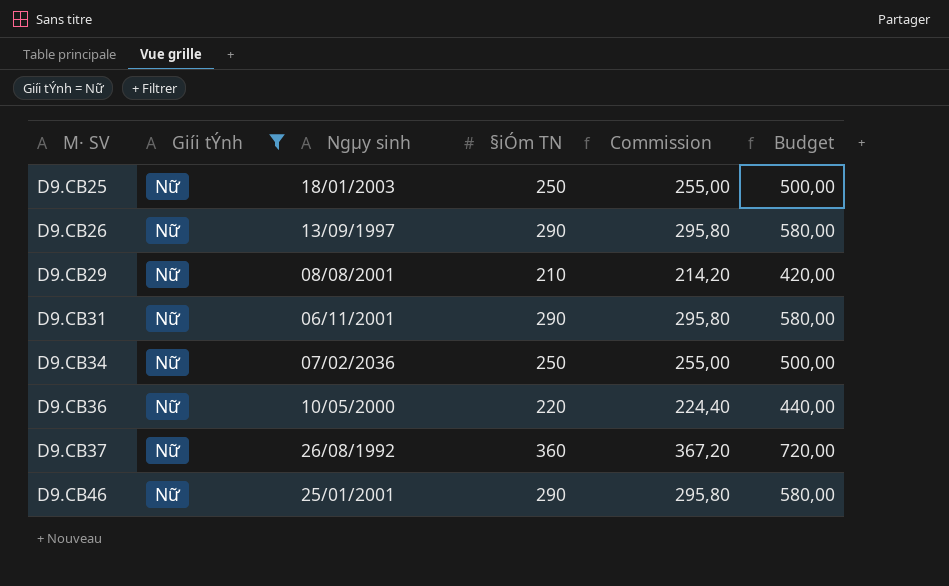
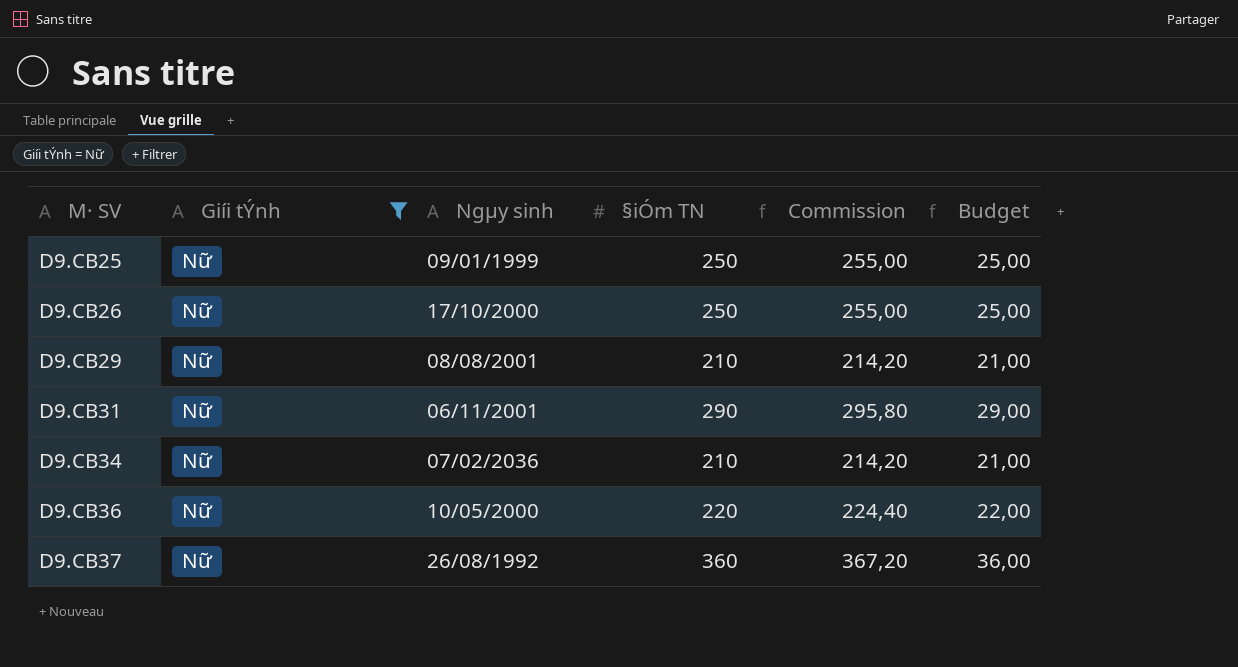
column Budget | formula: [§iÓm TN] * 2 -> [§iÓm TN] * 0,1
row D9.CB46: Nữ | 25/01/2001 | 290 | 295,80 | 580,00 -> none
D9.CB25 | Ngµy sinh: 18/01/2003 -> 09/01/1999
D9.CB26 | Ngµy sinh: 13/09/1997 -> 17/10/2000
D9.CB26 | §iÓm TN: 290 -> 250
D9.CB26 | Commission: 295,80 -> 255,00
D9.CB34 | §iÓm TN: 250 -> 210
D9.CB34 | Commission: 255,00 -> 214,20

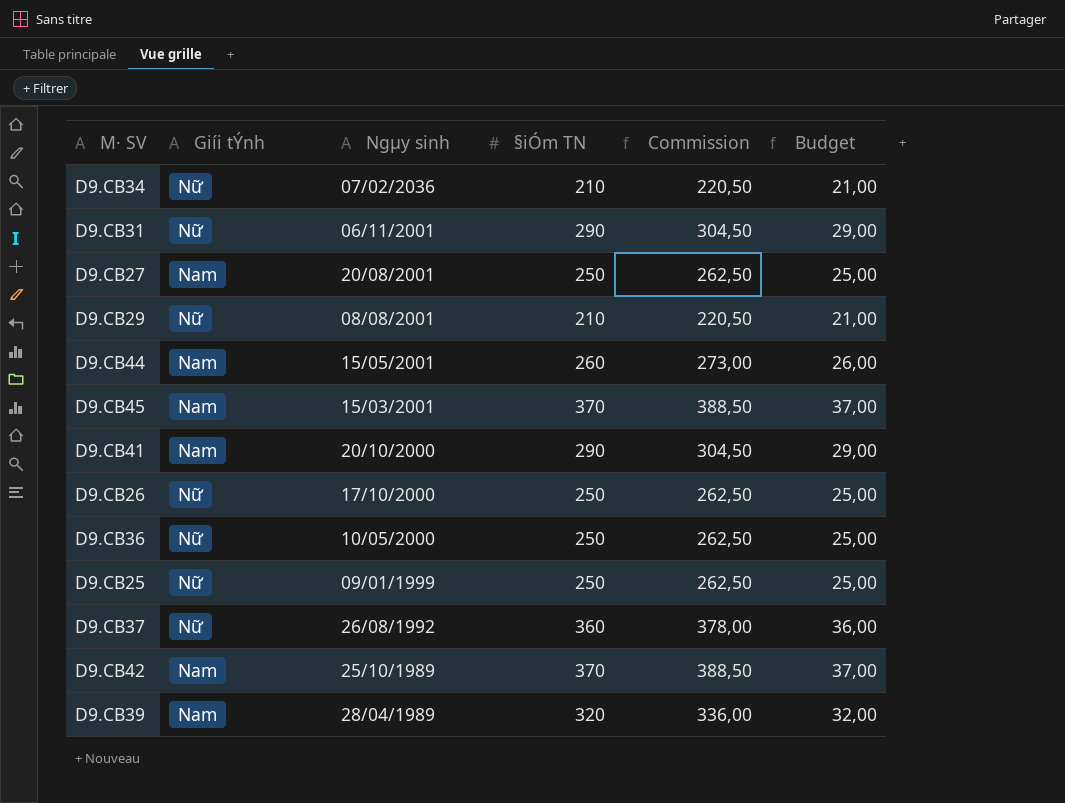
filter: Giíi tÝnh = Nữ -> none
row order: M· SV ascending -> Ngµy sinh descending
column Commission | formula: [§iÓm TN] * 1,02 -> [§iÓm TN] * 1,05
D9.CB36 | §iÓm TN: 220 -> 250
D9.CB36 | Budget: 22,00 -> 25,00

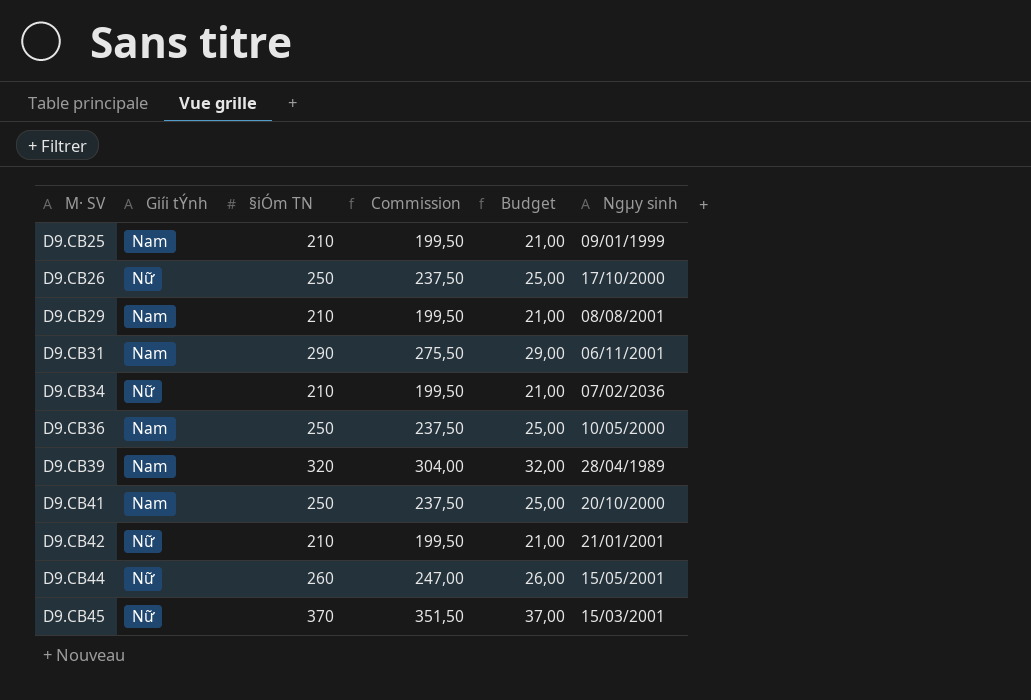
row order: Ngµy sinh descending -> M· SV ascending
column Commission | formula: [§iÓm TN] * 1,05 -> [§iÓm TN] * 0,95
column Ngµy sinh | position: 3 -> 6
row D9.CB27: Nam | 20/08/2001 | 250 | 262,50 | 25,00 -> none
row D9.CB37: Nữ | 26/08/1992 | 360 | 378,00 | 36,00 -> none
D9.CB25 | Giíi tÝnh: Nữ -> Nam
D9.CB25 | §iÓm TN: 250 -> 210
D9.CB25 | Budget: 25,00 -> 21,00
D9.CB29 | Giíi tÝnh: Nữ -> Nam
D9.CB31 | Giíi tÝnh: Nữ -> Nam
D9.CB36 | Giíi tÝnh: Nữ -> Nam
D9.CB41 | §iÓm TN: 290 -> 250
D9.CB41 | Budget: 29,00 -> 25,00
D9.CB42 | Giíi tÝnh: Nam -> Nữ
D9.CB42 | §iÓm TN: 370 -> 210
D9.CB42 | Budget: 37,00 -> 21,00
D9.CB42 | Ngµy sinh: 25/10/1989 -> 21/01/2001
D9.CB44 | Giíi tÝnh: Nam -> Nữ
D9.CB45 | Giíi tÝnh: Nam -> Nữ

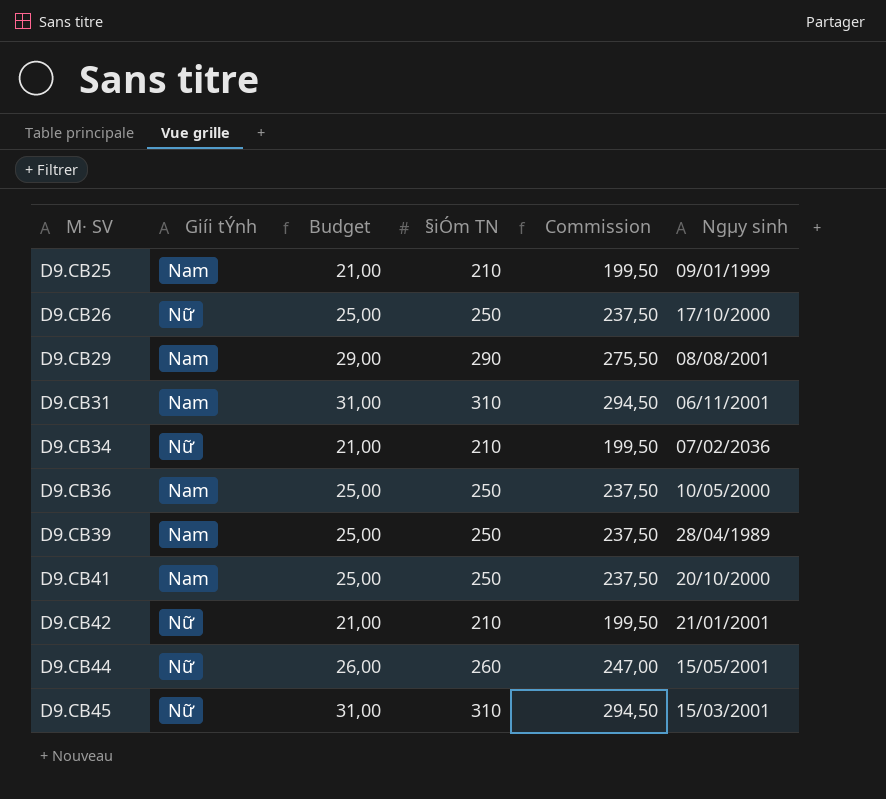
column Budget | position: 5 -> 3
D9.CB29 | Budget: 21,00 -> 29,00
D9.CB29 | §iÓm TN: 210 -> 290
D9.CB29 | Commission: 199,50 -> 275,50
D9.CB31 | Budget: 29,00 -> 31,00
D9.CB31 | §iÓm TN: 290 -> 310
D9.CB31 | Commission: 275,50 -> 294,50
D9.CB39 | Budget: 32,00 -> 25,00
D9.CB39 | §iÓm TN: 320 -> 250
D9.CB39 | Commission: 304,00 -> 237,50
D9.CB45 | Budget: 37,00 -> 31,00
D9.CB45 | §iÓm TN: 370 -> 310
D9.CB45 | Commission: 351,50 -> 294,50

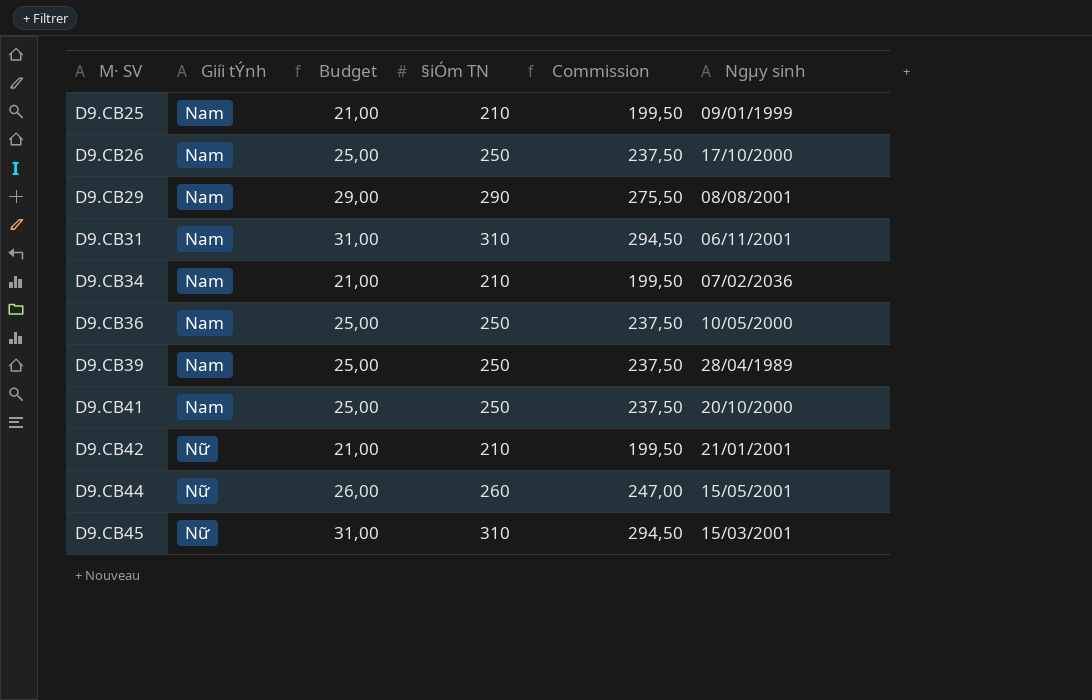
D9.CB26 | Giíi tÝnh: Nữ -> Nam
D9.CB34 | Giíi tÝnh: Nữ -> Nam

